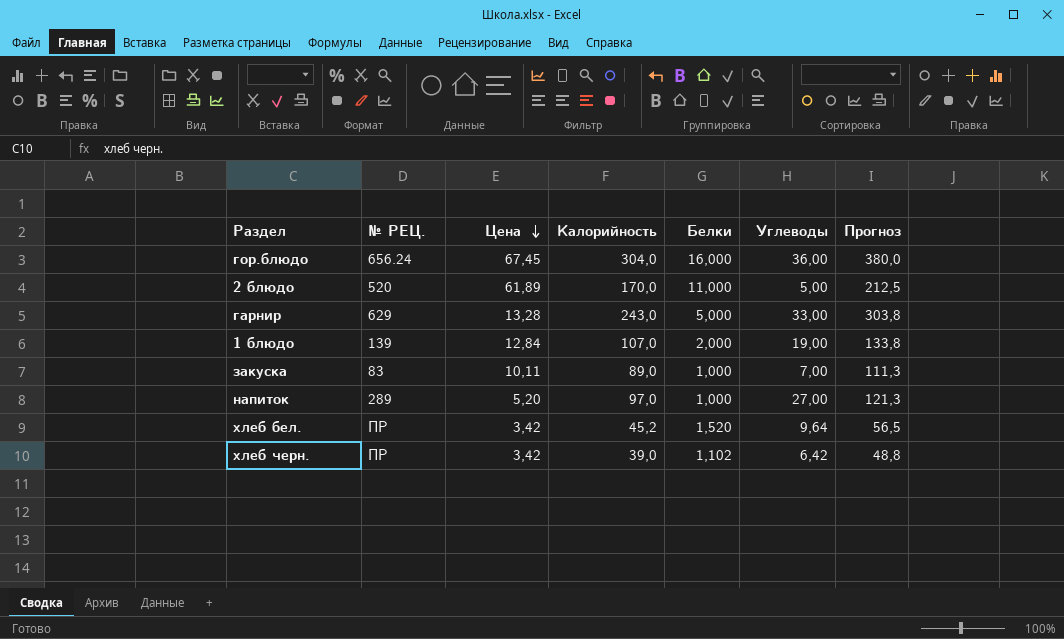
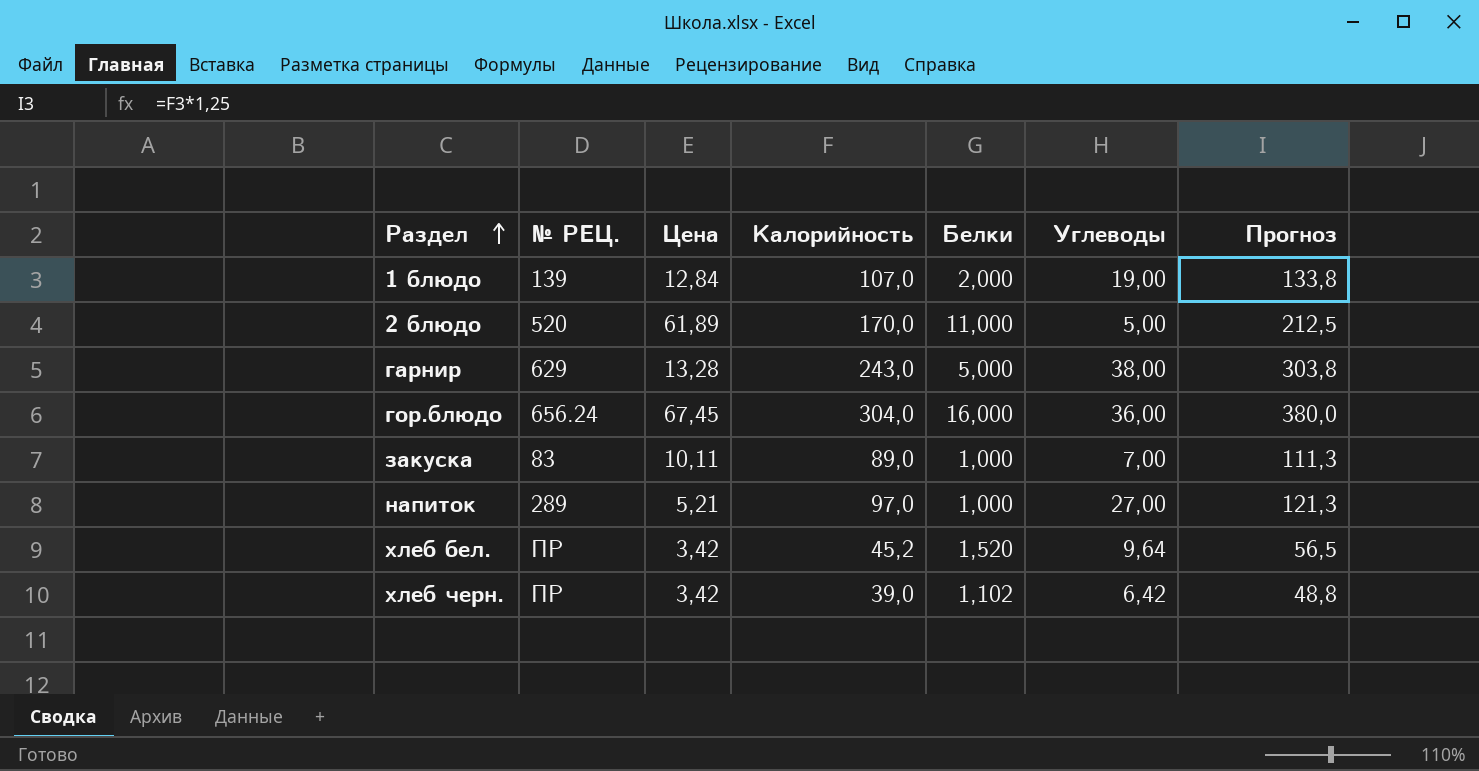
row order: Цена descending -> Раздел ascending
гарнир | Углеводы: 33,00 -> 38,00
напиток | Цена: 5,20 -> 5,21

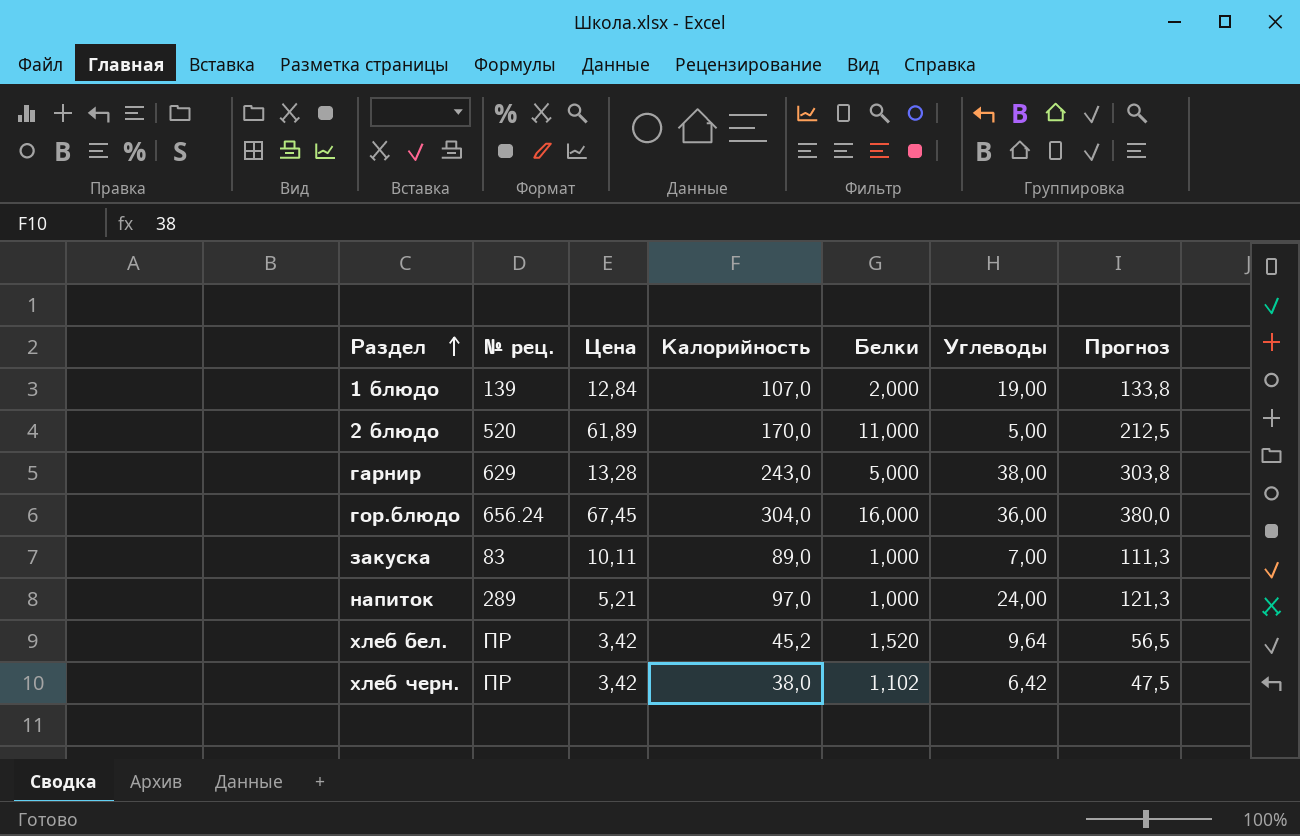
column name: № РЕЦ. -> № рец.
напиток | Углеводы: 27,00 -> 24,00
хлеб черн. | Калорийность: 39,0 -> 38,0
хлеб черн. | Прогноз: 48,8 -> 47,5

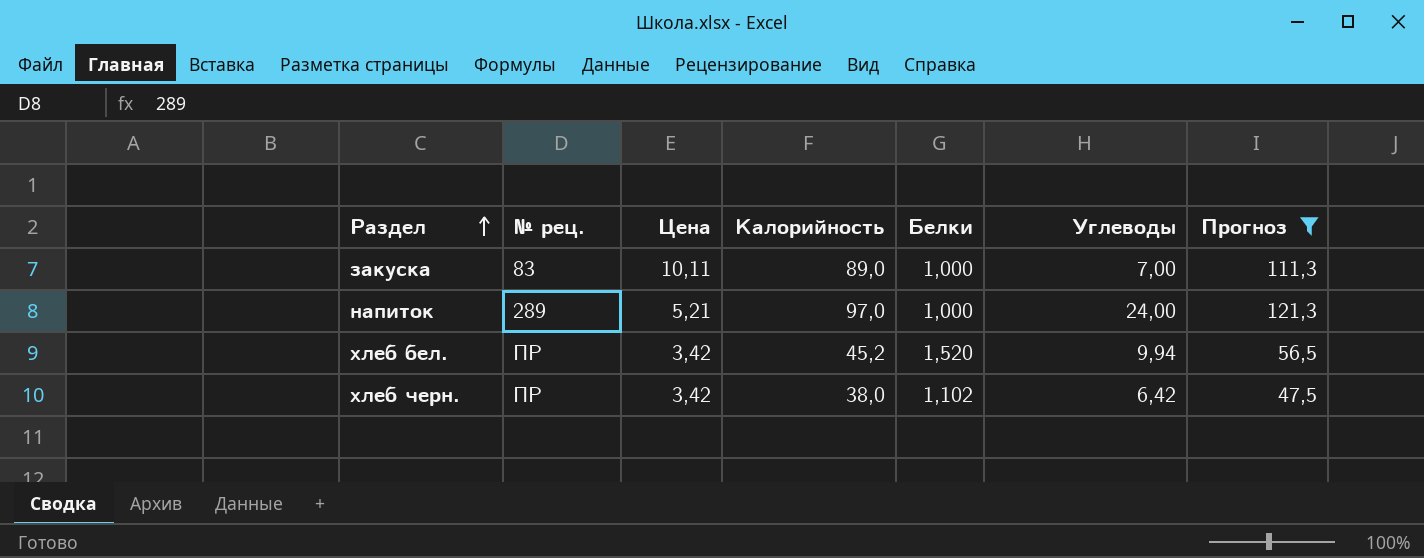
filter: none -> Прогноз <= 121,3
хлеб бел. | Углеводы: 9,64 -> 9,94

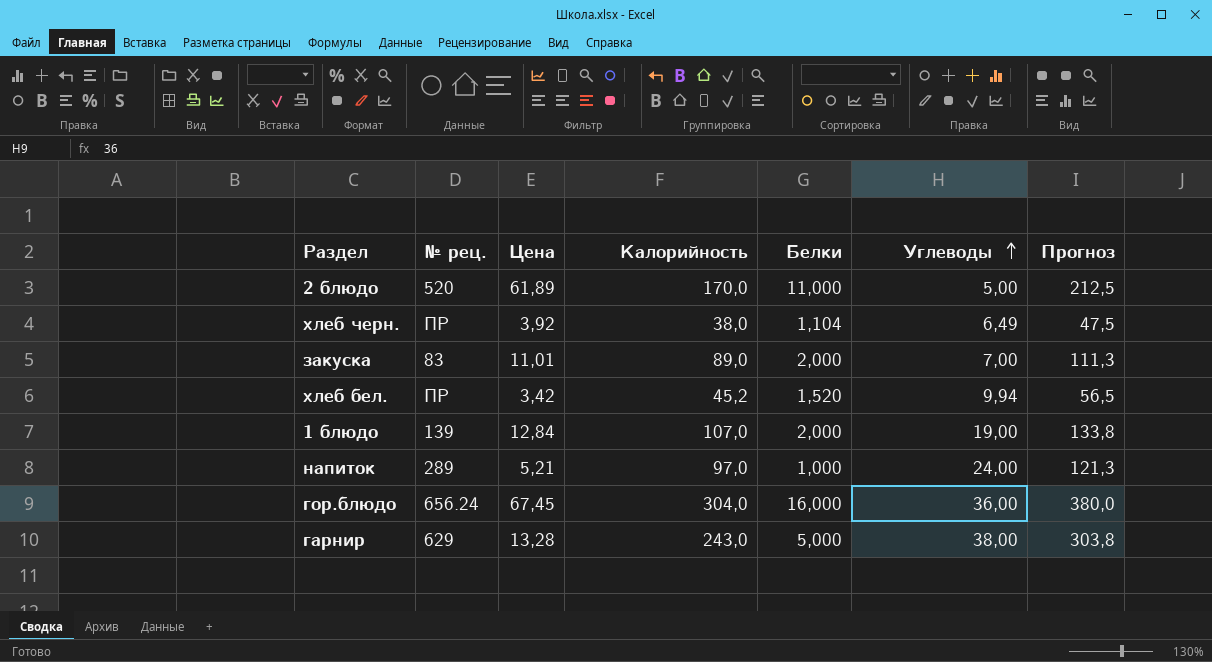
filter: Прогноз <= 121,3 -> none
row order: Раздел ascending -> Углеводы ascending
хлеб черн. | Цена: 3,42 -> 3,92
хлеб черн. | Белки: 1,102 -> 1,104
хлеб черн. | Углеводы: 6,42 -> 6,49
закуска | Цена: 10,11 -> 11,01
закуска | Белки: 1,000 -> 2,000

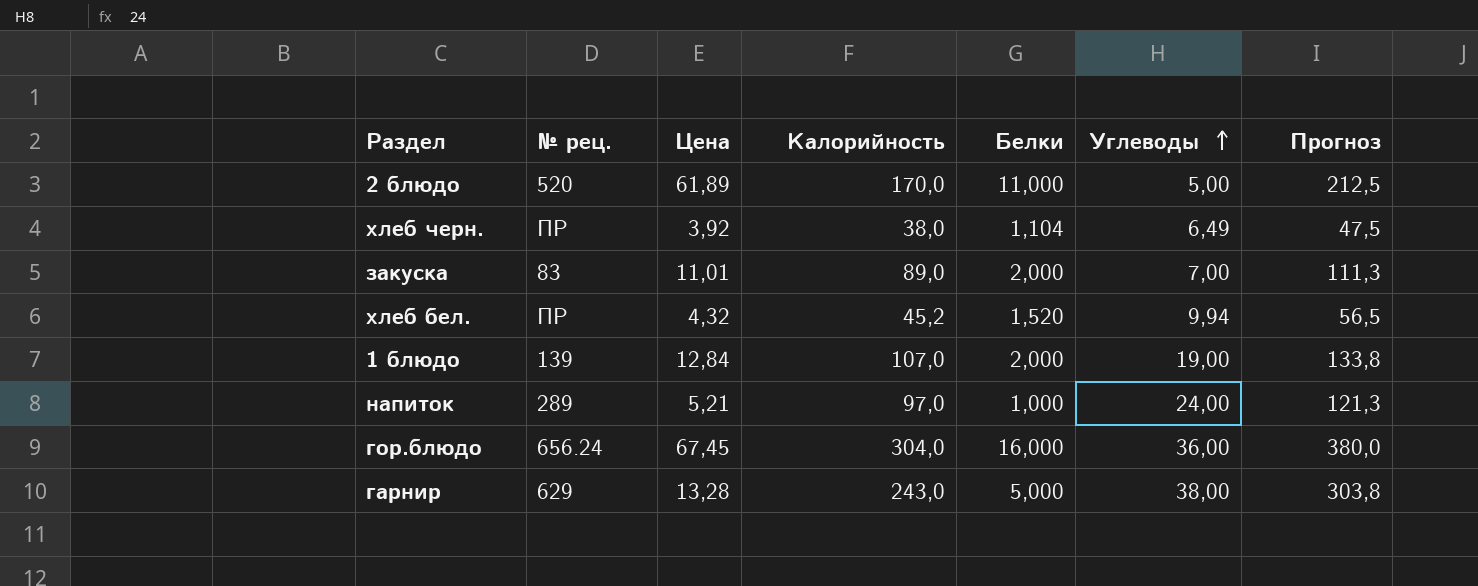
хлеб бел. | Цена: 3,42 -> 4,32

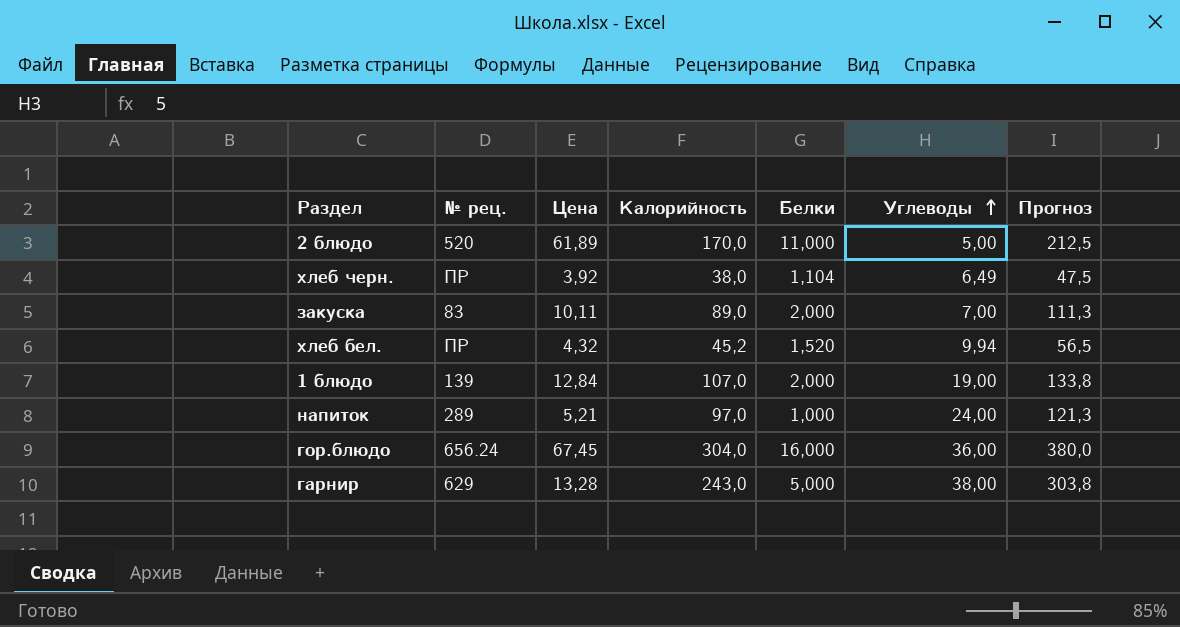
закуска | Цена: 11,01 -> 10,11

